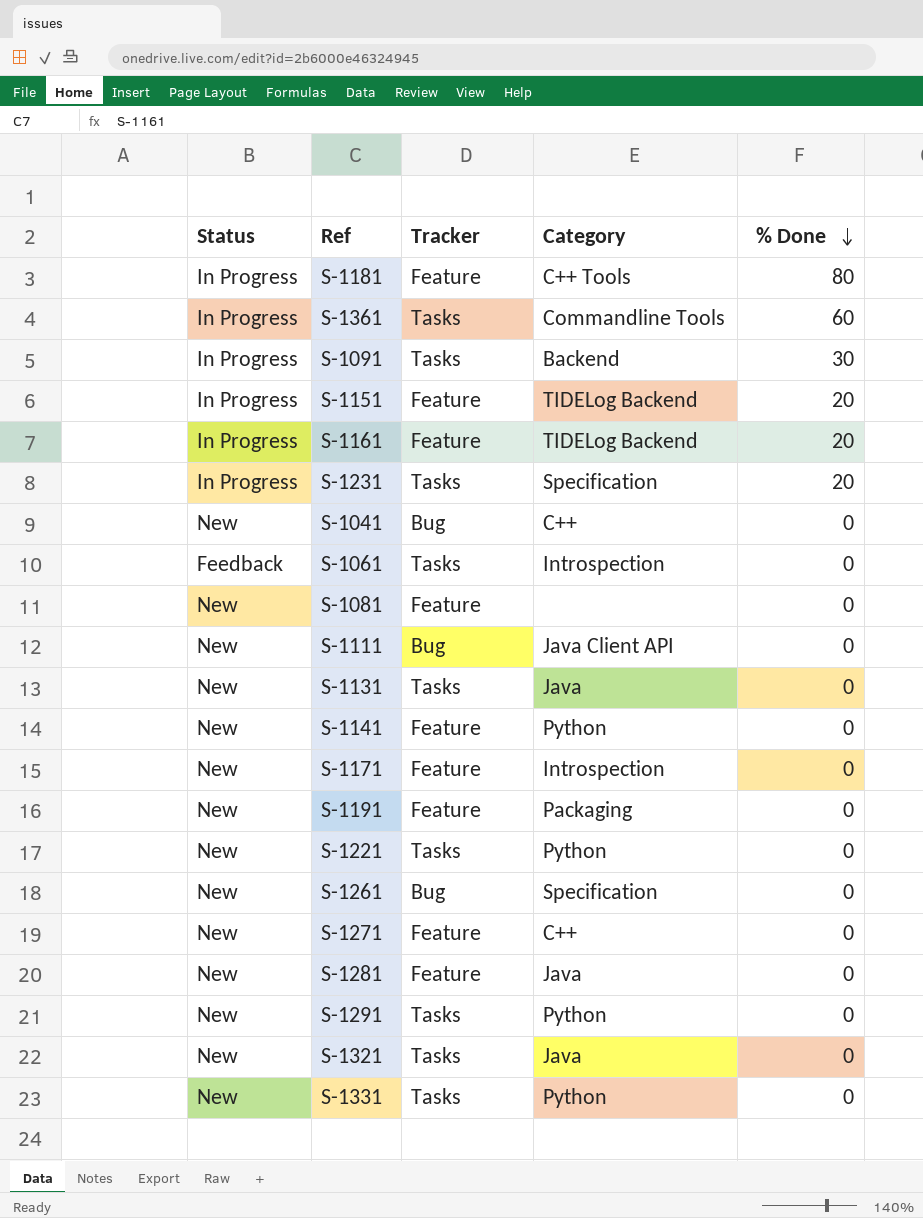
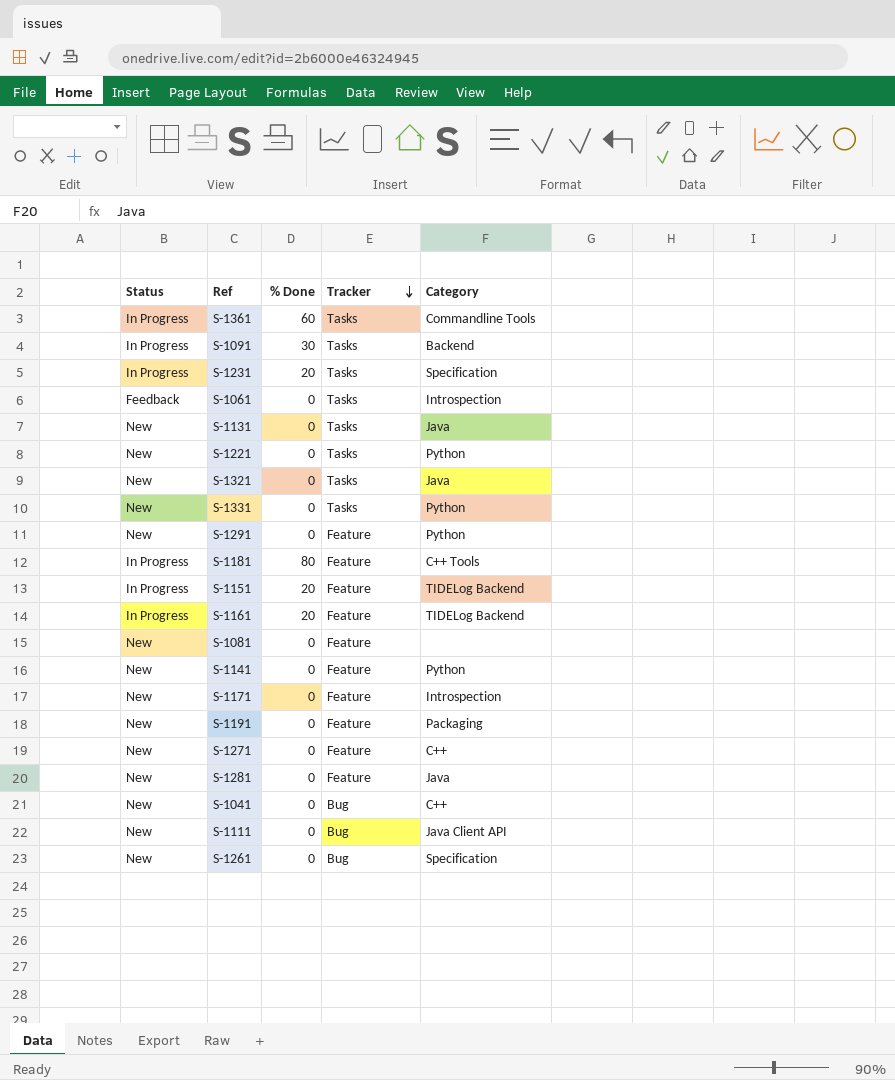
row order: % Done descending -> Tracker descending
column % Done | position: 5 -> 3
S-1291 | Tracker: Tasks -> Feature

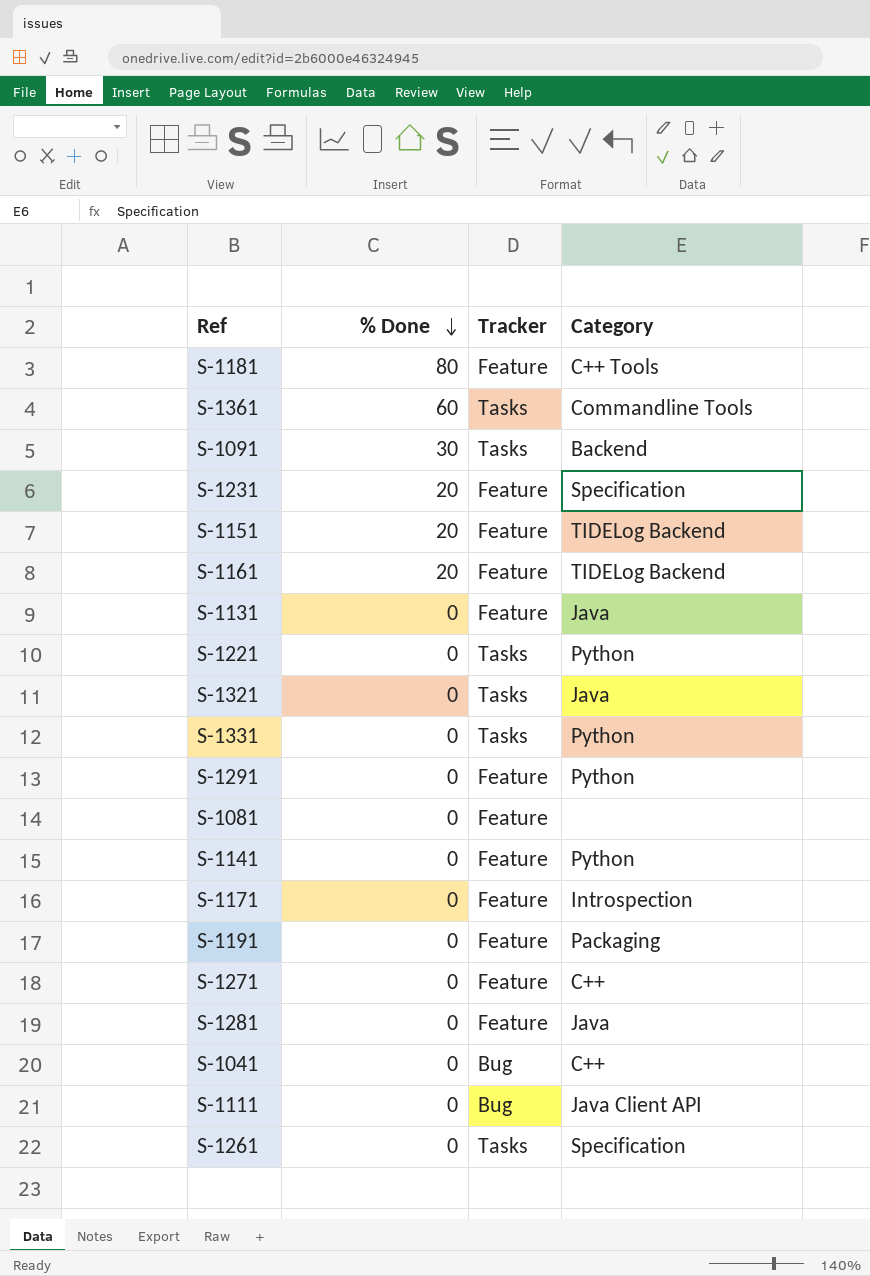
row order: Tracker descending -> % Done descending
column Status | position: 1 -> none
row S-1061: Feedback | 0 | Tasks | Introspection -> none
S-1231 | Tracker: Tasks -> Feature
S-1131 | Tracker: Tasks -> Feature
S-1261 | Tracker: Bug -> Tasks

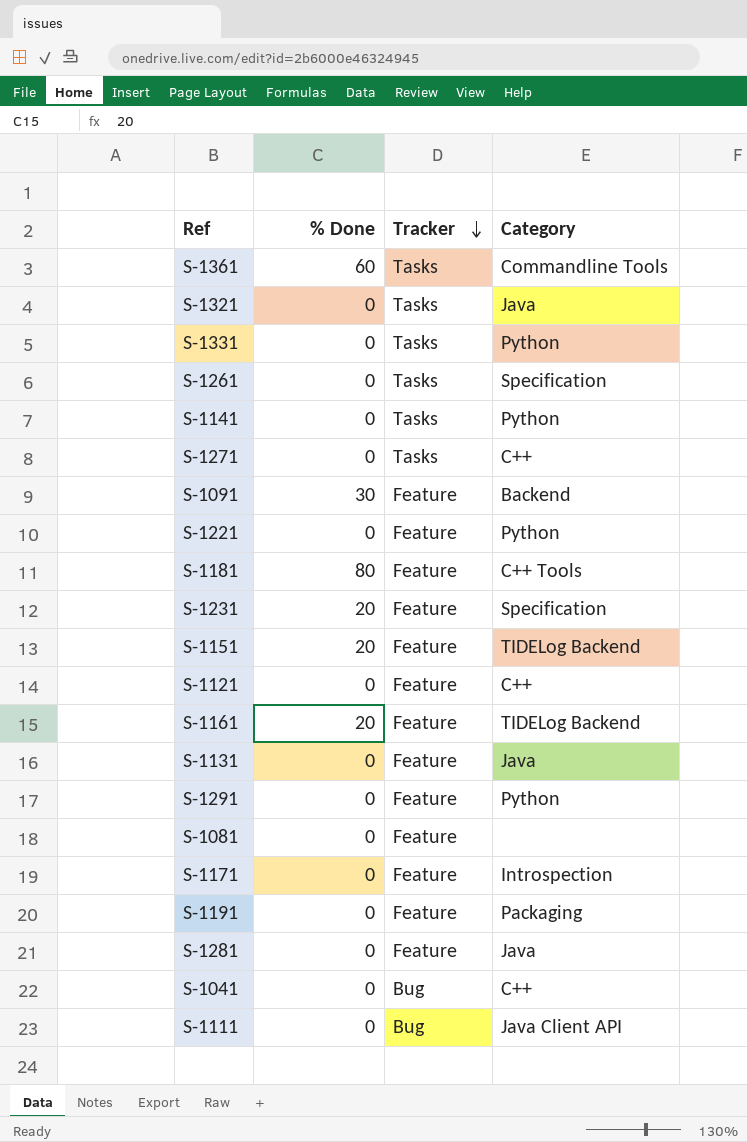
row order: % Done descending -> Tracker descending
S-1141 | Tracker: Feature -> Tasks
S-1271 | Tracker: Feature -> Tasks
S-1091 | Tracker: Tasks -> Feature
S-1221 | Tracker: Tasks -> Feature
row S-1121: none -> 0 | Feature | C++

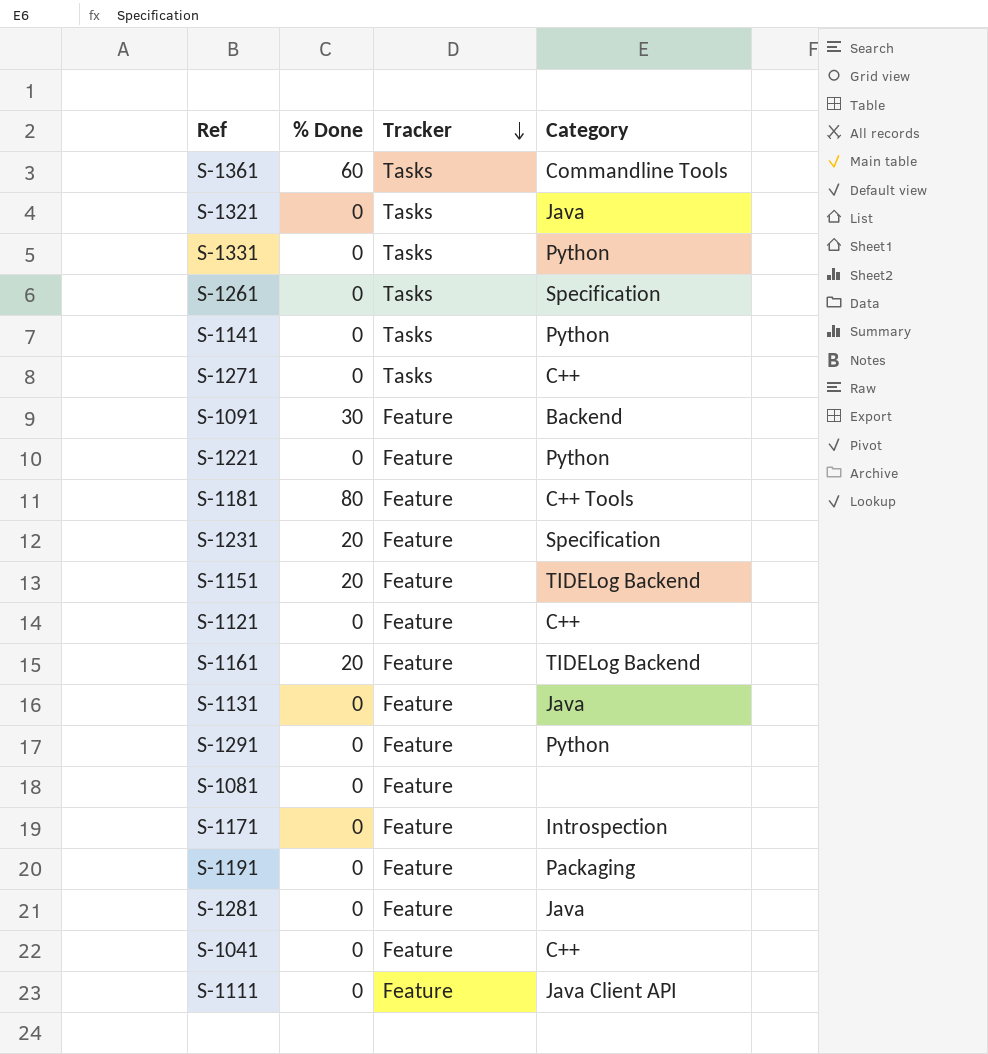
S-1041 | Tracker: Bug -> Feature
S-1111 | Tracker: Bug -> Feature

